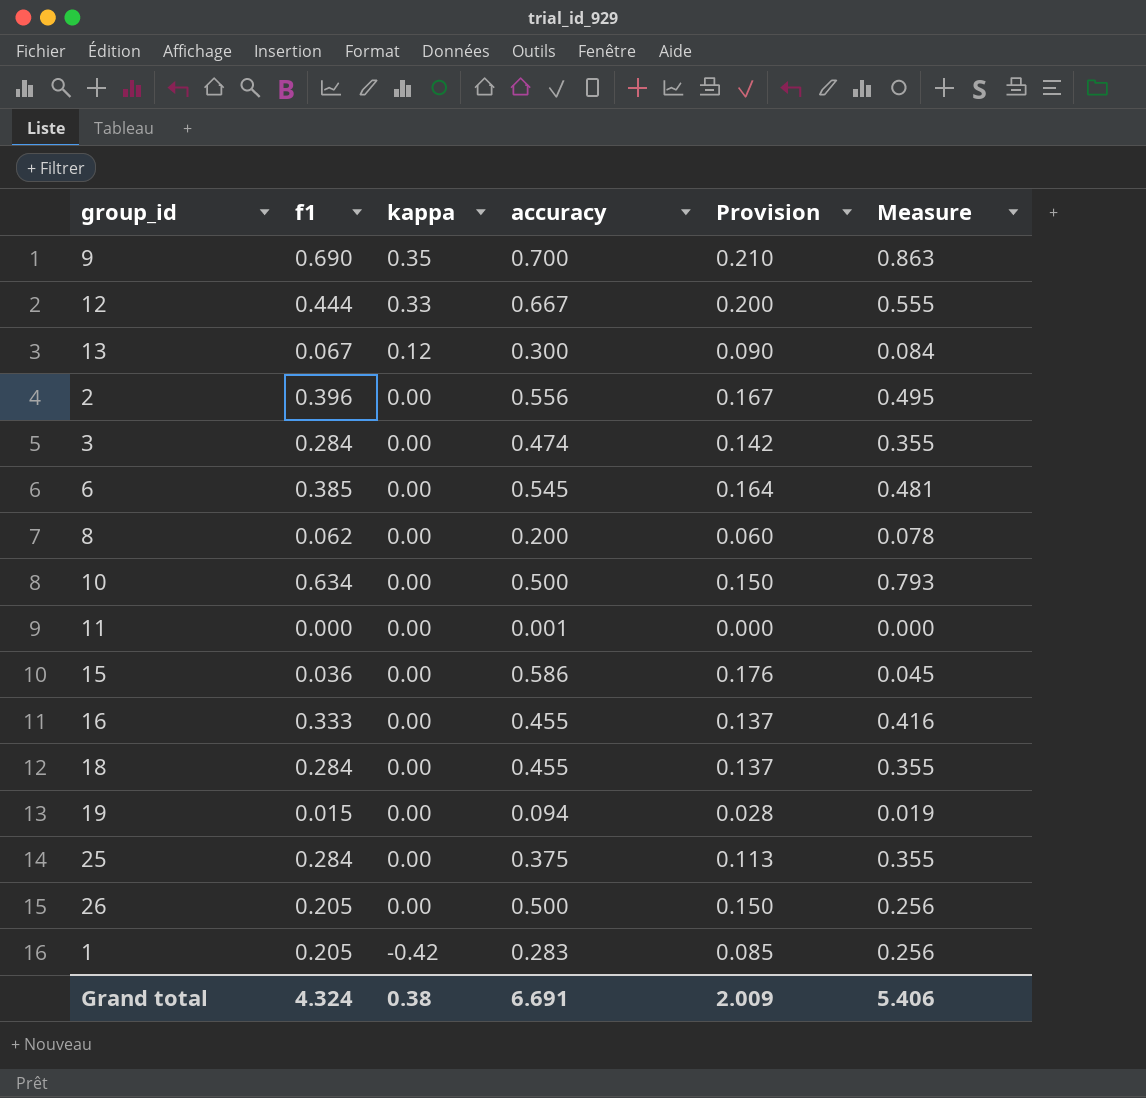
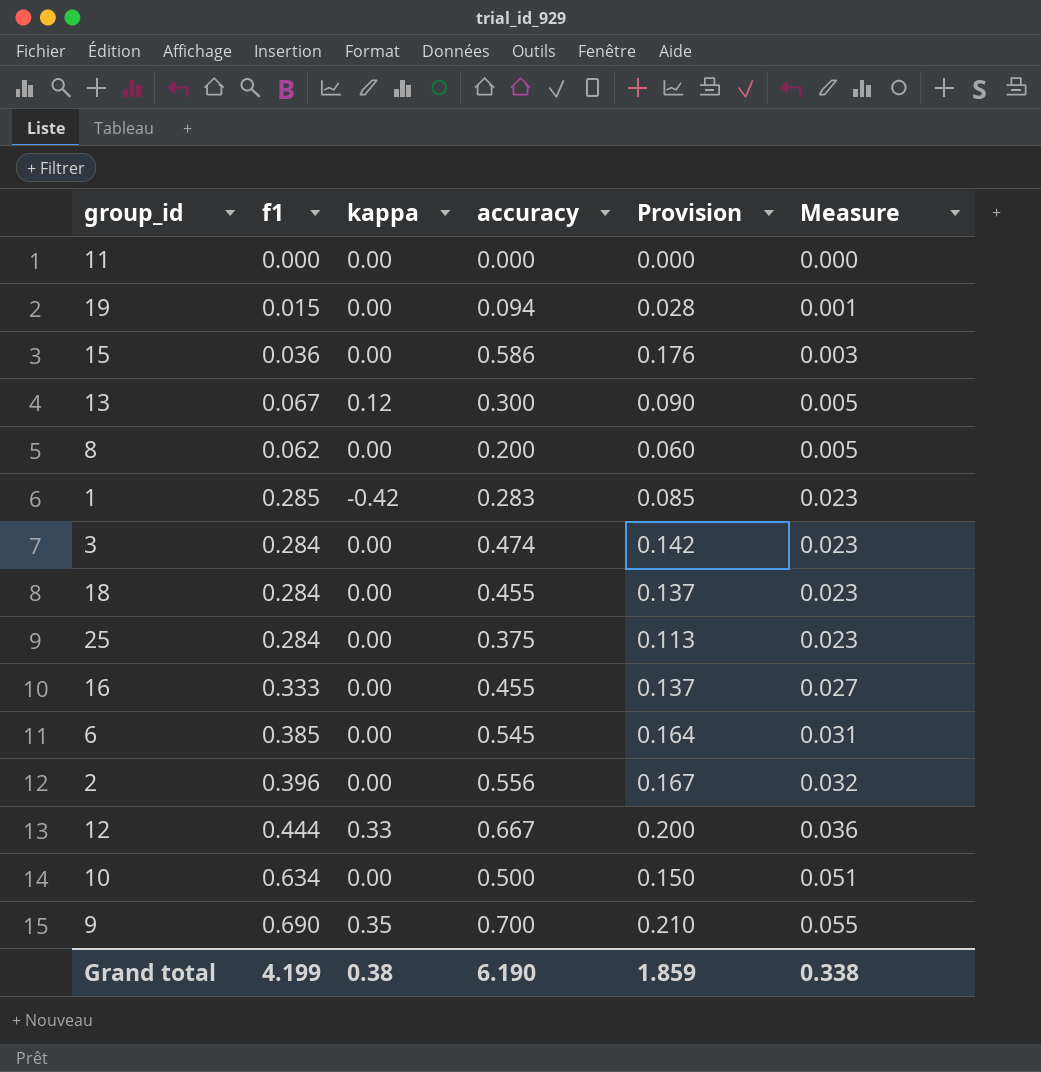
row order: kappa descending -> Measure ascending
column Measure | formula: [f1] * 1.25 -> [f1] * 0.08
row 26: 0.205 | 0.00 | 0.500 | 0.150 | 0.256 -> none
11 | accuracy: 0.001 -> 0.000
1 | f1: 0.205 -> 0.285
Grand total | f1: 4.324 -> 4.199
Grand total | accuracy: 6.691 -> 6.190
Grand total | Provision: 2.009 -> 1.859
Grand total | Measure: 5.406 -> 0.338

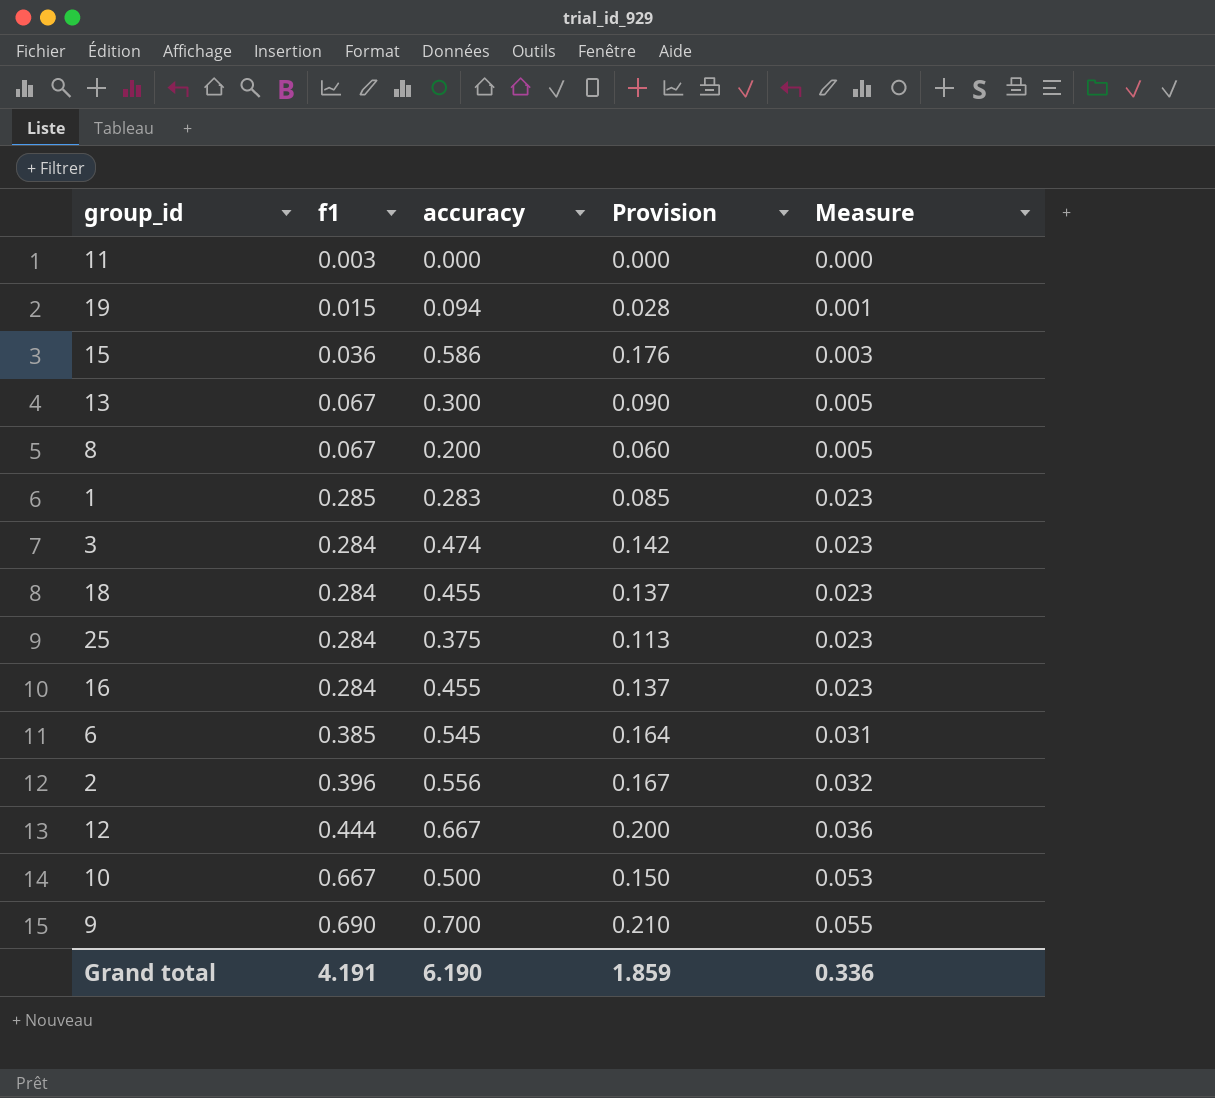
column kappa | position: 3 -> none
11 | f1: 0.000 -> 0.003
8 | f1: 0.062 -> 0.067
16 | f1: 0.333 -> 0.284
16 | Measure: 0.027 -> 0.023
10 | f1: 0.634 -> 0.667
10 | Measure: 0.051 -> 0.053
Grand total | f1: 4.199 -> 4.191
Grand total | Measure: 0.338 -> 0.336

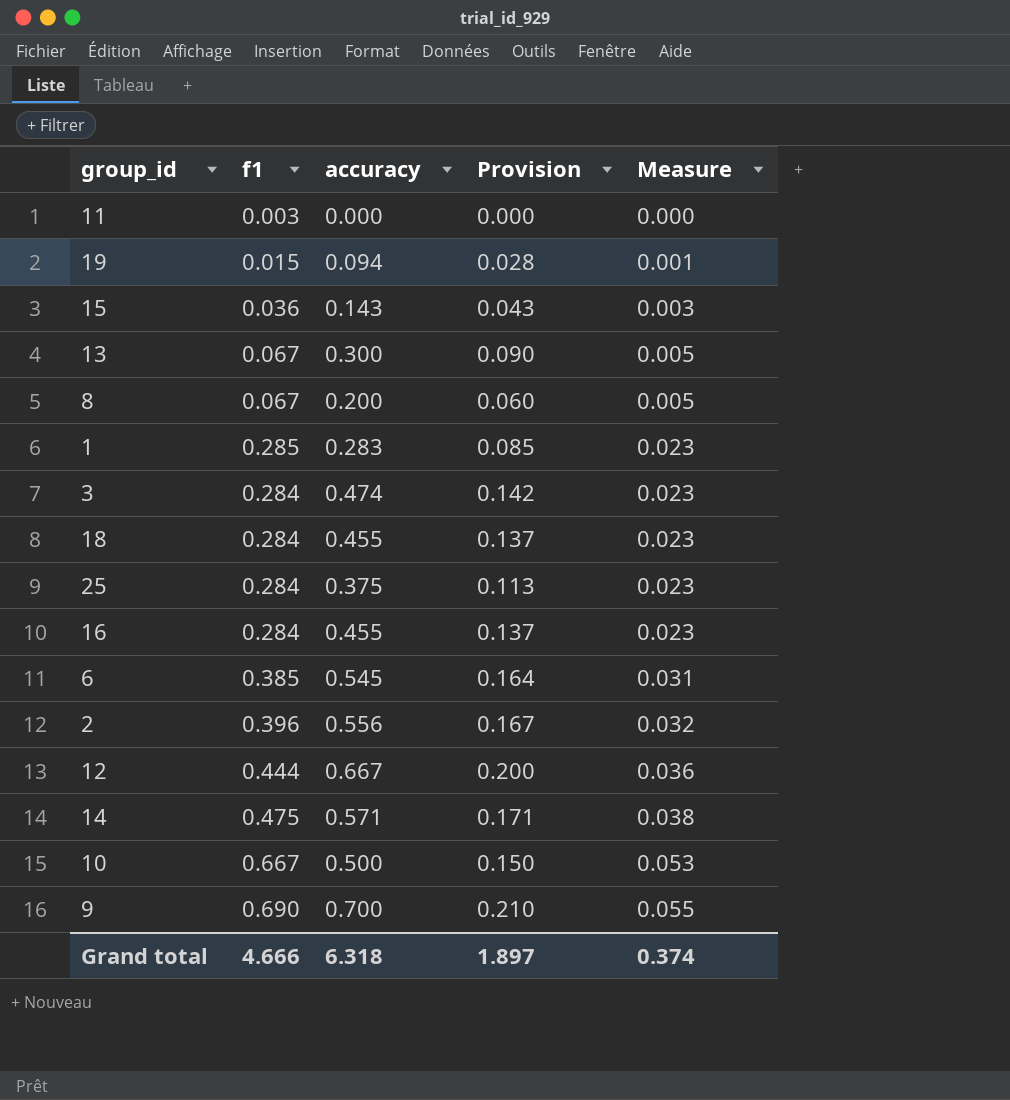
15 | accuracy: 0.586 -> 0.143
15 | Provision: 0.176 -> 0.043
row 14: none -> 0.475 | 0.571 | 0.171 | 0.038
Grand total | f1: 4.191 -> 4.666
Grand total | accuracy: 6.190 -> 6.318
Grand total | Provision: 1.859 -> 1.897
Grand total | Measure: 0.336 -> 0.374

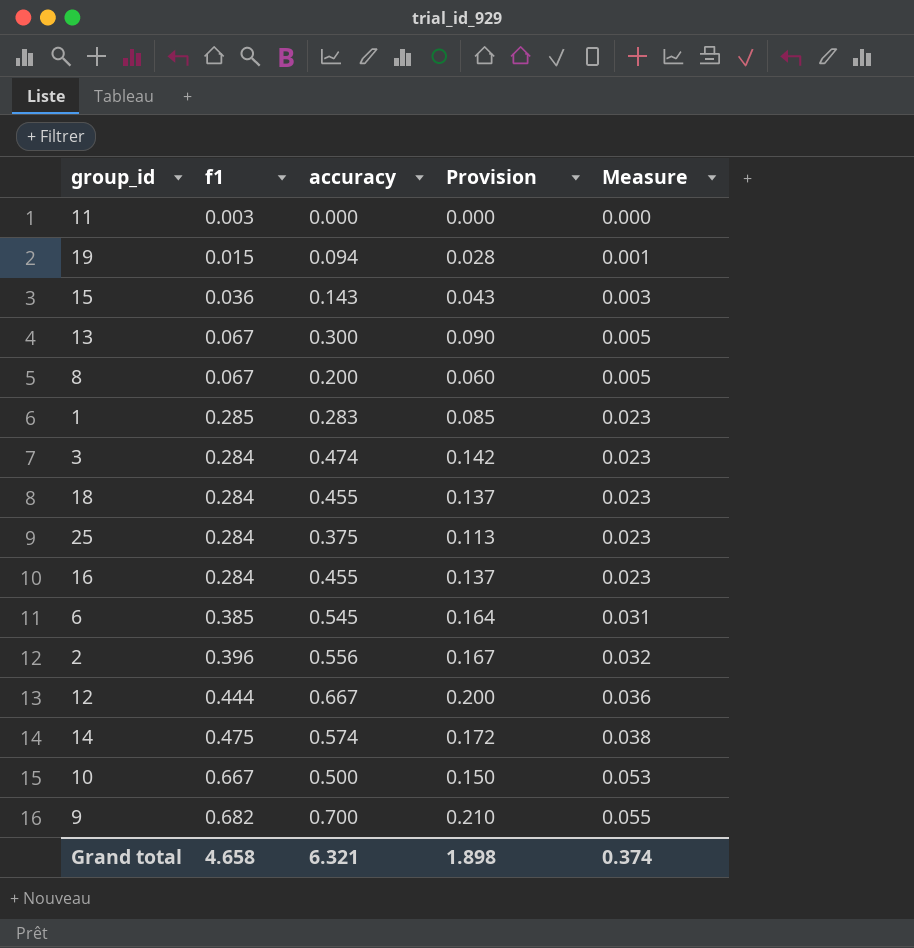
14 | accuracy: 0.571 -> 0.574
14 | Provision: 0.171 -> 0.172
9 | f1: 0.690 -> 0.682
Grand total | f1: 4.666 -> 4.658
Grand total | accuracy: 6.318 -> 6.321
Grand total | Provision: 1.897 -> 1.898

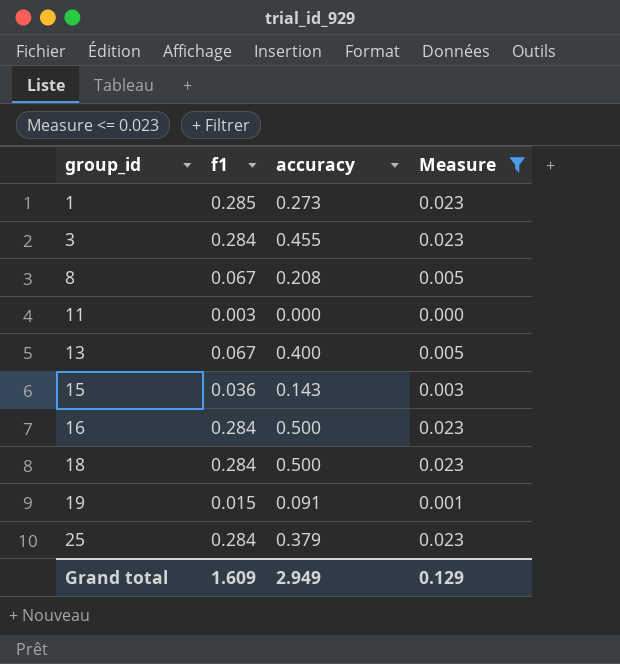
filter: none -> Measure <= 0.023
row order: Measure ascending -> group_id ascending
column Provision | formula: [accuracy] * 0.3 -> none
1 | accuracy: 0.283 -> 0.273
3 | accuracy: 0.474 -> 0.455
8 | accuracy: 0.200 -> 0.208
13 | accuracy: 0.300 -> 0.400
16 | accuracy: 0.455 -> 0.500
18 | accuracy: 0.455 -> 0.500
19 | accuracy: 0.094 -> 0.091
25 | accuracy: 0.375 -> 0.379
Grand total | f1: 4.658 -> 1.609
Grand total | accuracy: 6.321 -> 2.949
Grand total | Measure: 0.374 -> 0.129

